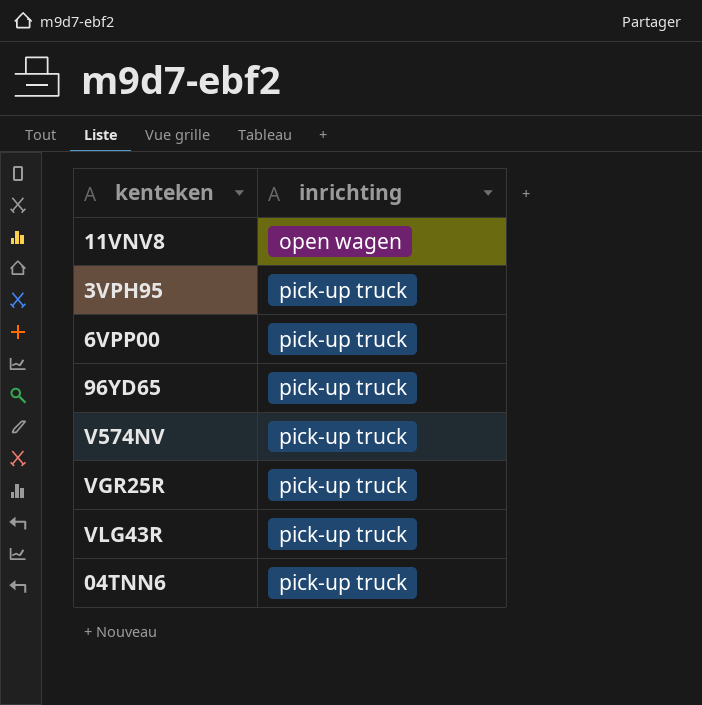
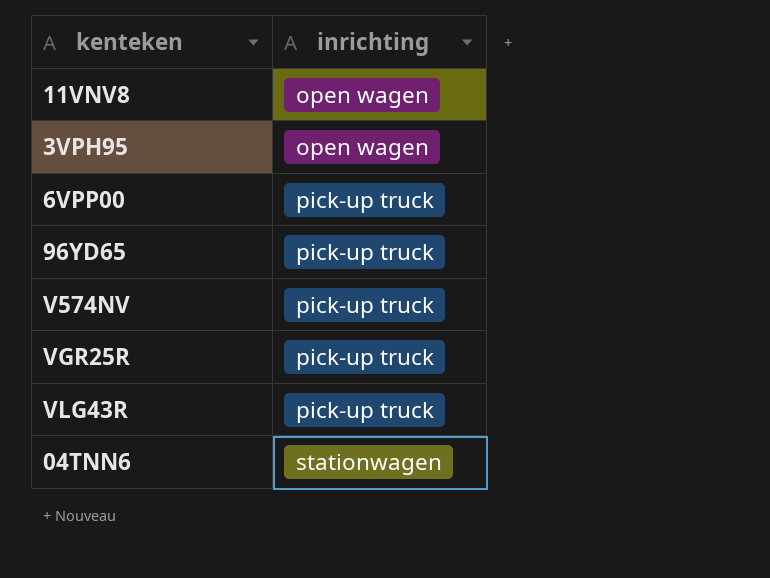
3VPH95 | inrichting: pick-up truck -> open wagen
04TNN6 | inrichting: pick-up truck -> stationwagen

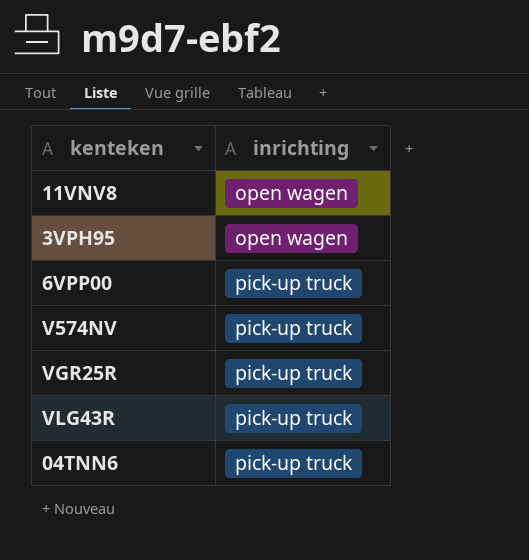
row 96YD65: pick-up truck -> none
04TNN6 | inrichting: stationwagen -> pick-up truck

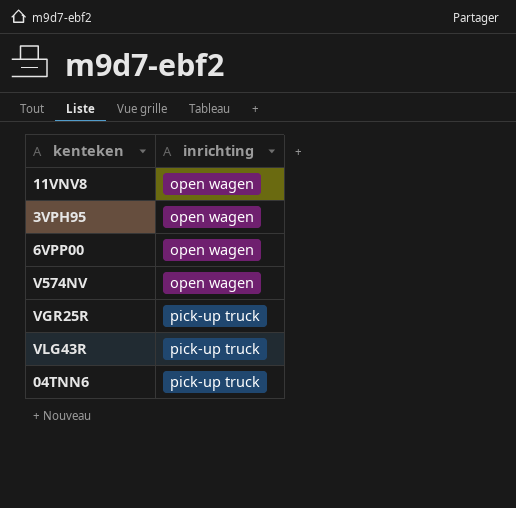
6VPP00 | inrichting: pick-up truck -> open wagen
V574NV | inrichting: pick-up truck -> open wagen

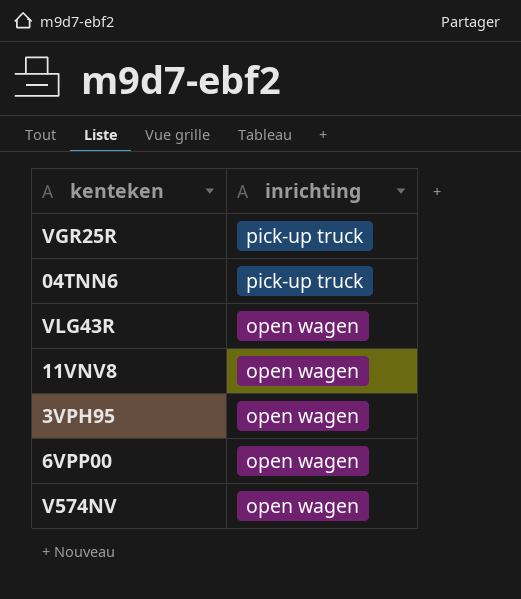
row order: inrichting ascending -> inrichting descending
VLG43R | inrichting: pick-up truck -> open wagen

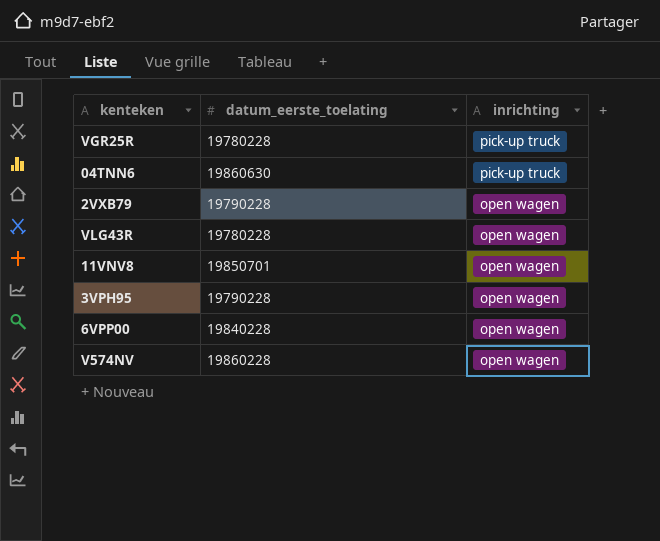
column datum_eerste_toelating | position: none -> 2
row 2VXB79: none -> 19790228 | open wagen

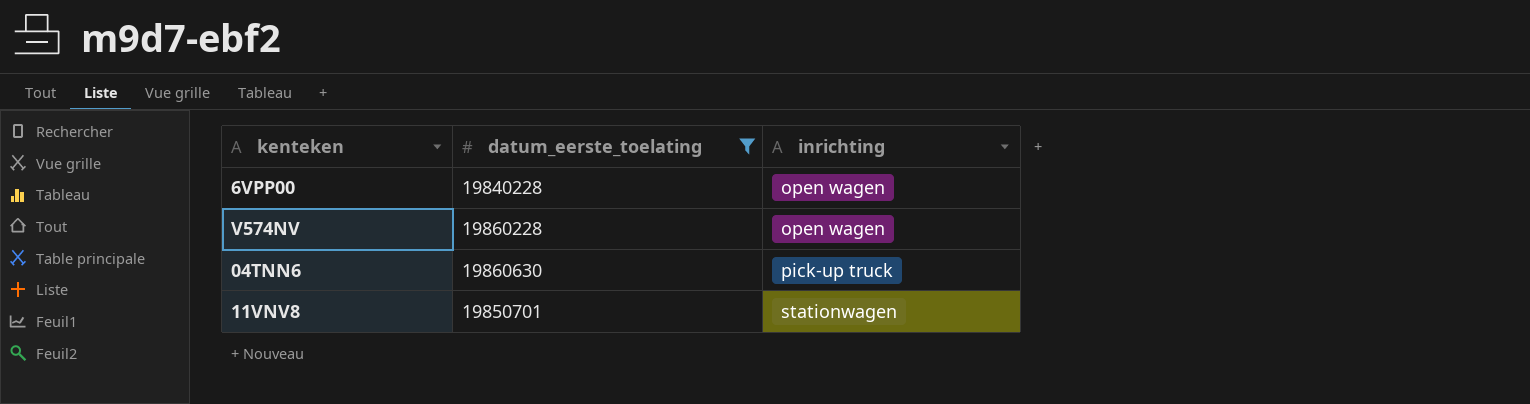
filter: none -> datum_eerste_toelating >= 19840228
row order: inrichting descending -> inrichting ascending
11VNV8 | inrichting: open wagen -> stationwagen

